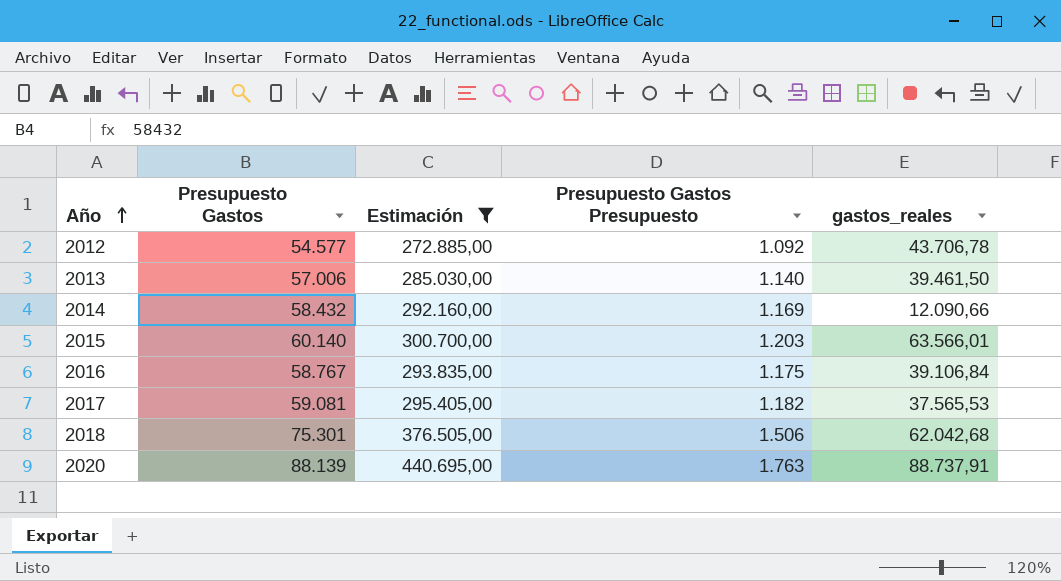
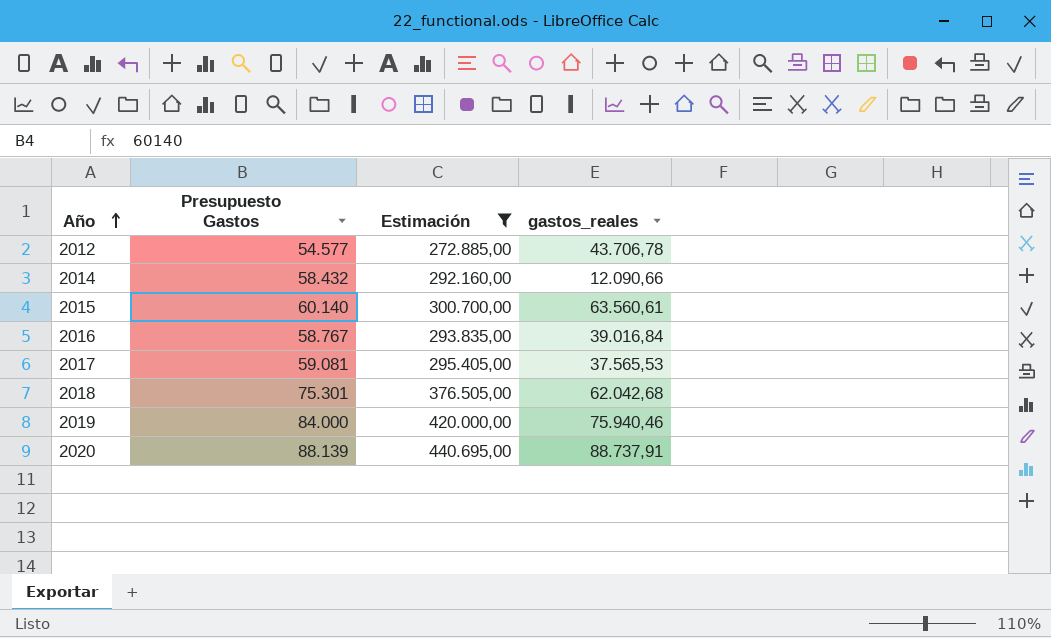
column Presupuesto Gastos Presupuesto | formula: [Presupuesto Gastos] * 0,02 -> none
row 2013: 57.006 | 285.030,00 | 1.140 | 39.461,50 -> none
2015 | gastos_reales: 63.566,01 -> 63.560,61
2016 | gastos_reales: 39.106,84 -> 39.016,84
row 2019: none -> 84.000 | 420.000,00 | 75.940,46

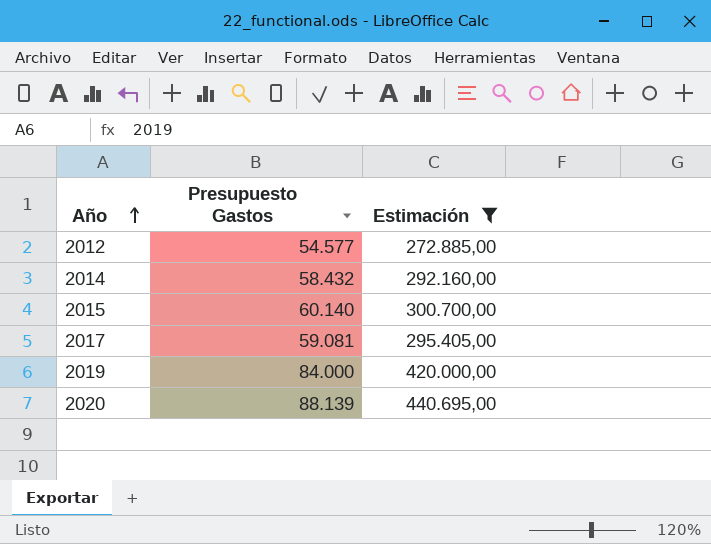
column gastos_reales | position: 4 -> none
row 2016: 58.767 | 293.835,00 | 39.016,84 -> none
row 2018: 75.301 | 376.505,00 | 62.042,68 -> none

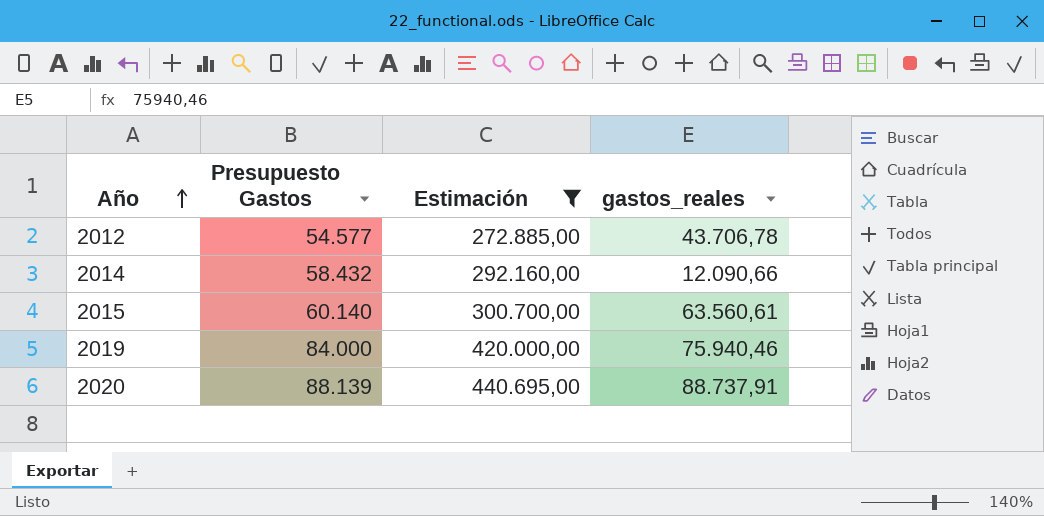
column gastos_reales | position: none -> 4
row 2017: 59.081 | 295.405,00 -> none

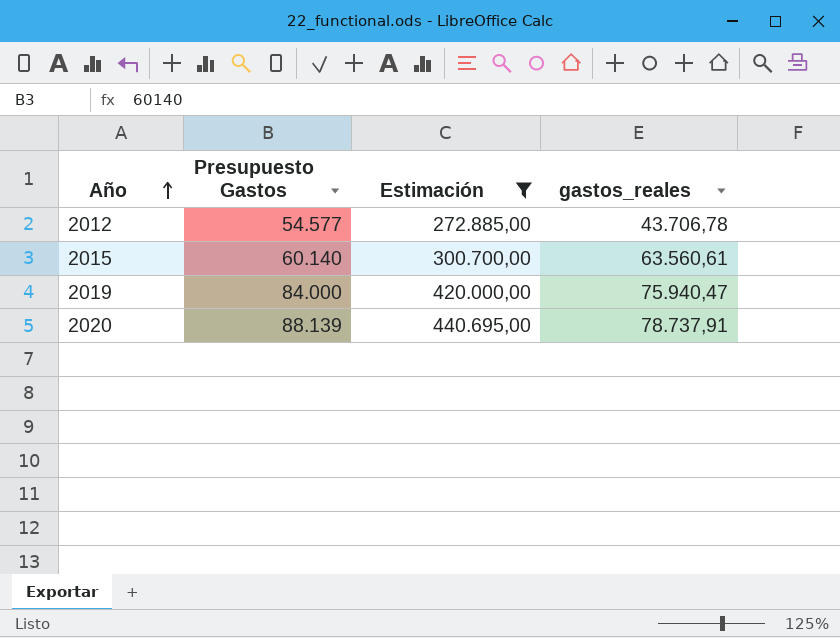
row 2014: 58.432 | 292.160,00 | 12.090,66 -> none
2019 | gastos_reales: 75.940,46 -> 75.940,47
2020 | gastos_reales: 88.737,91 -> 78.737,91

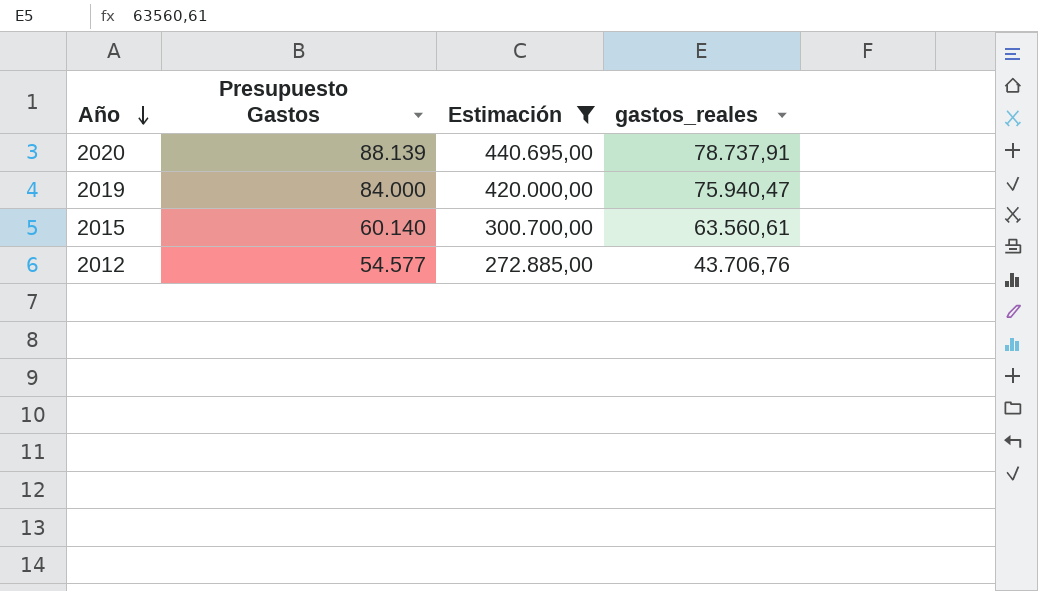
row order: Año ascending -> Año descending
2012 | gastos_reales: 43.706,78 -> 43.706,76

